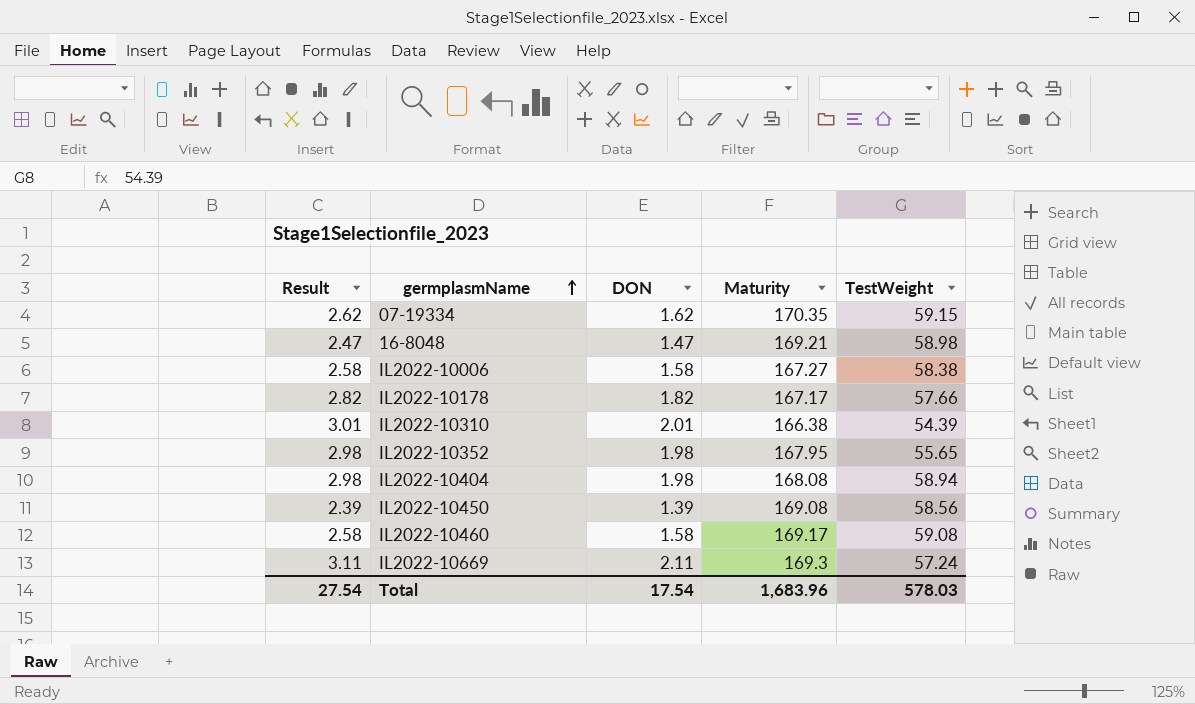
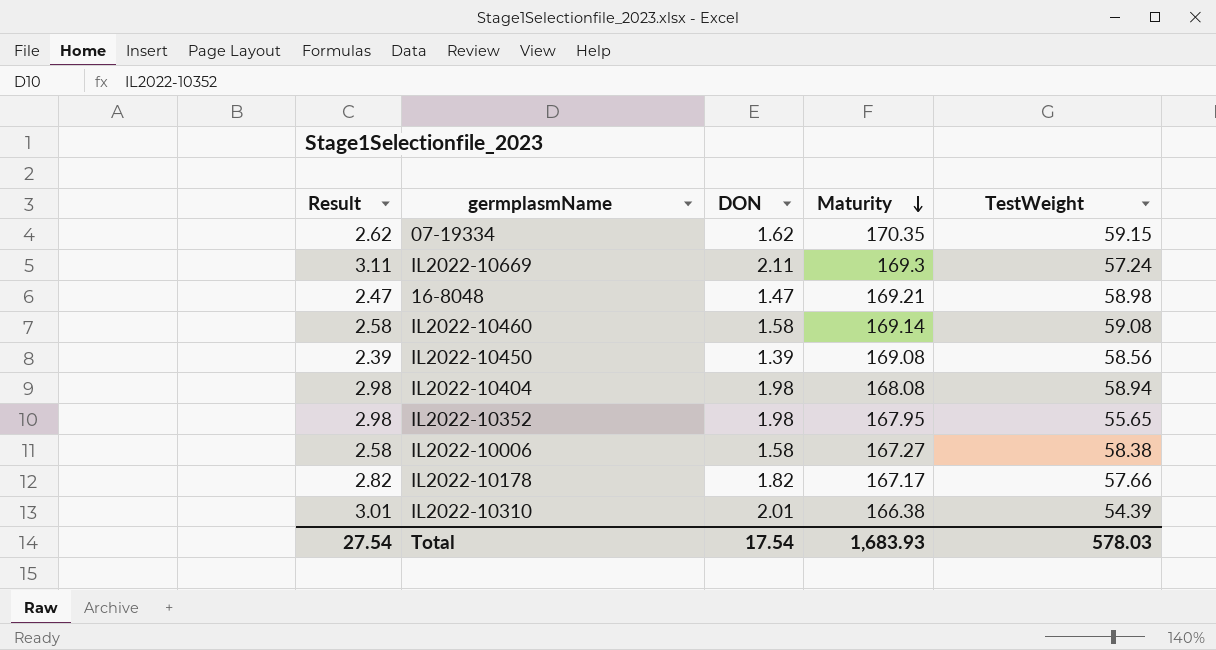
row order: germplasmName ascending -> Maturity descending
IL2022-10460 | Maturity: 169.17 -> 169.14
Total | Maturity: 1,683.96 -> 1,683.93

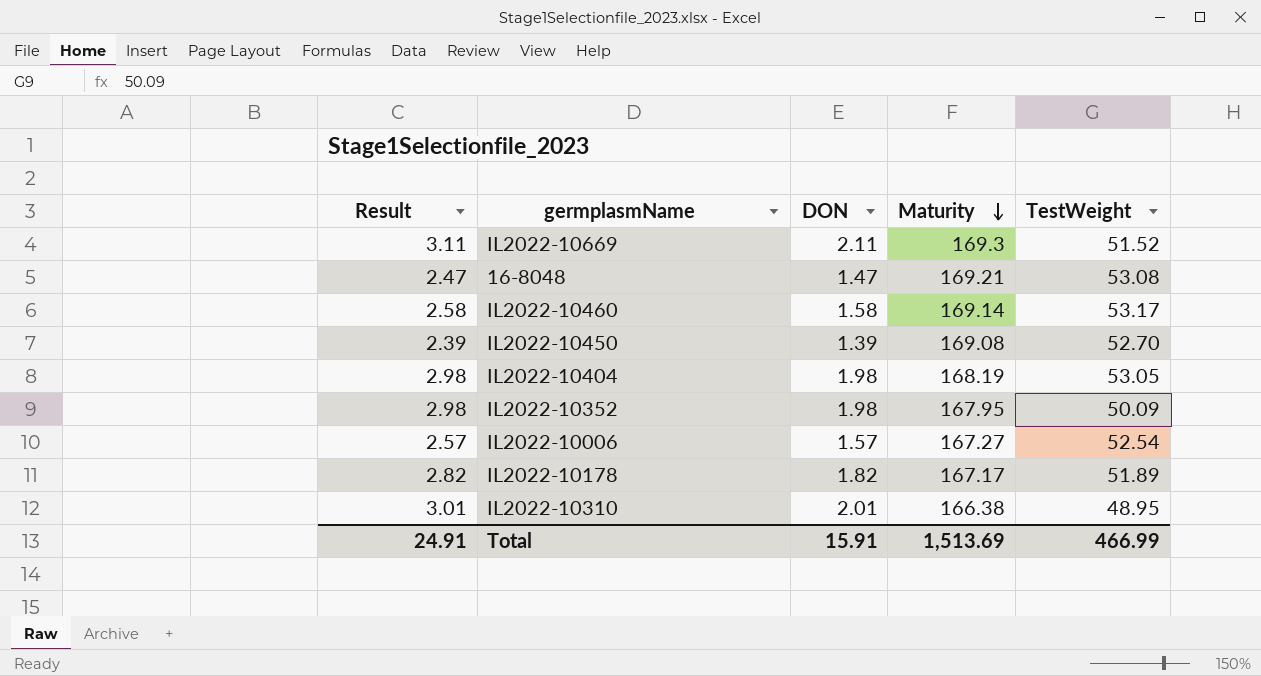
row 07-19334: 2.62 | 1.62 | 170.35 | 59.15 -> none
IL2022-10669 | TestWeight: 57.24 -> 51.52
16-8048 | TestWeight: 58.98 -> 53.08
IL2022-10460 | TestWeight: 59.08 -> 53.17
IL2022-10450 | TestWeight: 58.56 -> 52.70
IL2022-10404 | Maturity: 168.08 -> 168.19
IL2022-10404 | TestWeight: 58.94 -> 53.05
IL2022-10352 | TestWeight: 55.65 -> 50.09
IL2022-10006 | Result: 2.58 -> 2.57
IL2022-10006 | DON: 1.58 -> 1.57
IL2022-10006 | TestWeight: 58.38 -> 52.54
IL2022-10178 | TestWeight: 57.66 -> 51.89
IL2022-10310 | TestWeight: 54.39 -> 48.95
Total | Result: 27.54 -> 24.91
Total | DON: 17.54 -> 15.91
Total | Maturity: 1,683.93 -> 1,513.69
Total | TestWeight: 578.03 -> 466.99

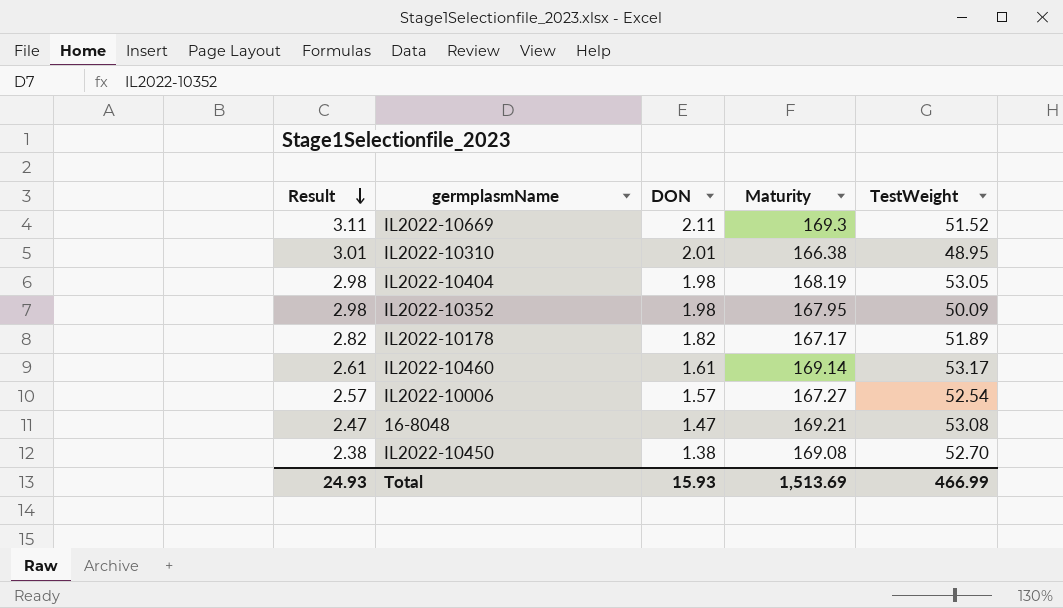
row order: Maturity descending -> Result descending
IL2022-10460 | Result: 2.58 -> 2.61
IL2022-10460 | DON: 1.58 -> 1.61
IL2022-10450 | Result: 2.39 -> 2.38
IL2022-10450 | DON: 1.39 -> 1.38
Total | Result: 24.91 -> 24.93
Total | DON: 15.91 -> 15.93

